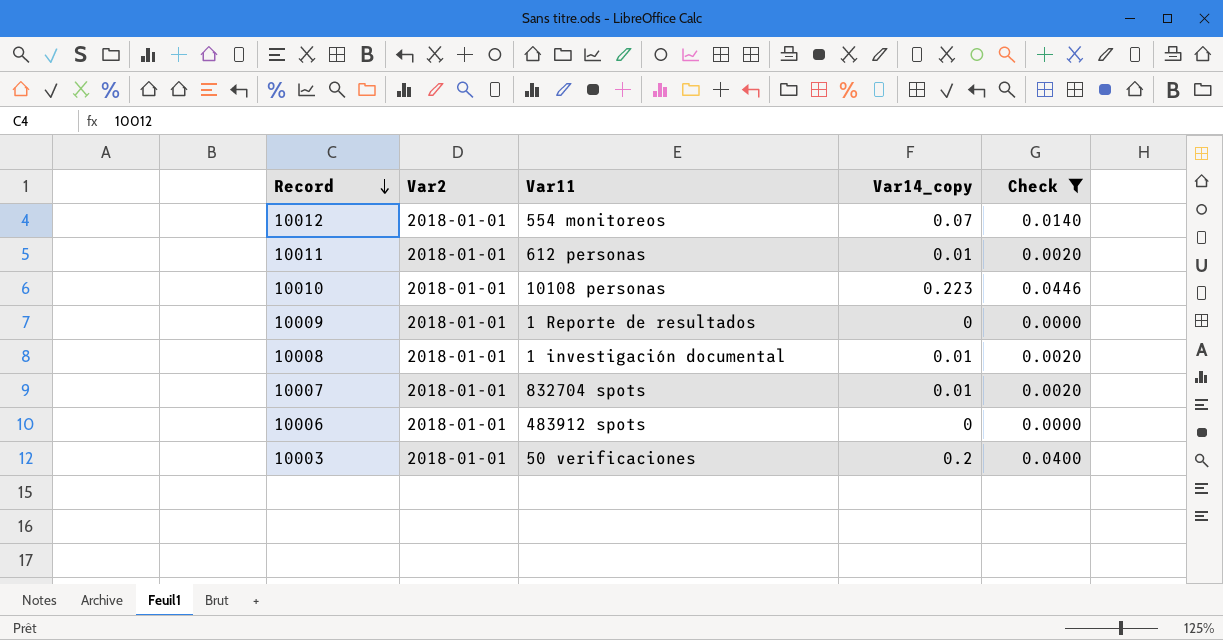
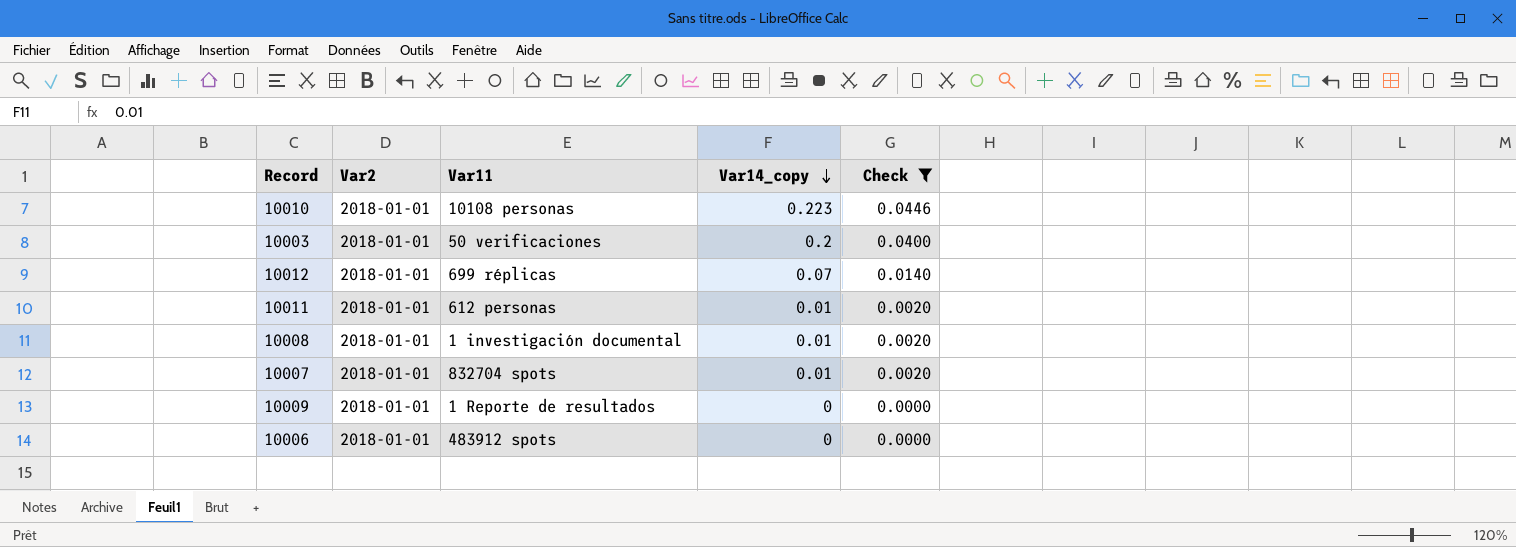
row order: Record descending -> Var14_copy descending
10012 | Var11: 554 monitoreos -> 699 réplicas

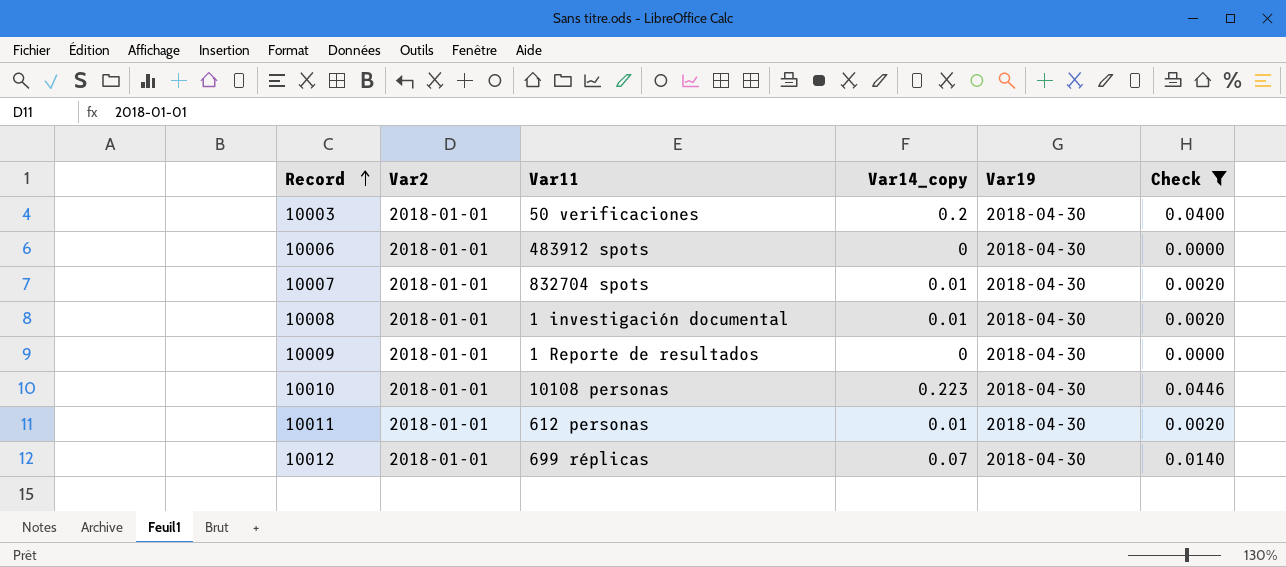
row order: Var14_copy descending -> Record ascending
column Var19 | position: none -> 5

